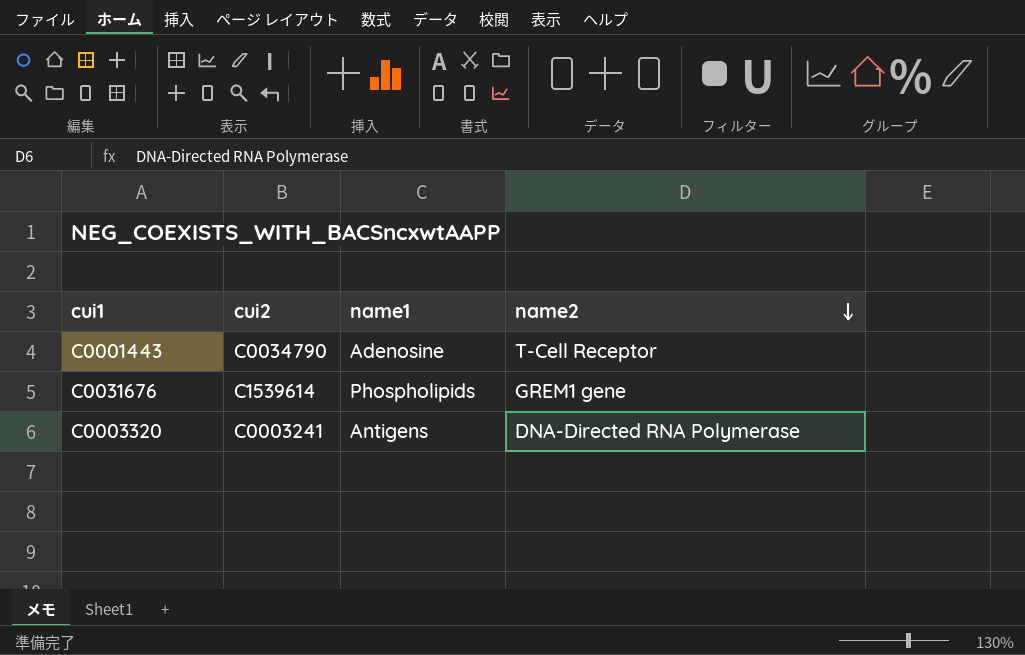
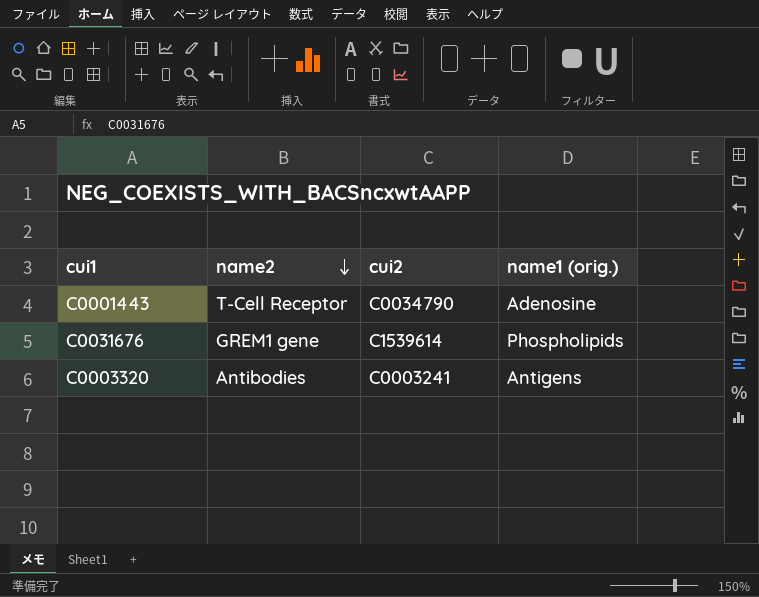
column name2 | position: 4 -> 2
column name: name1 -> name1 (orig.)
C0003320 | name2: DNA-Directed RNA Polymerase -> Antibodies

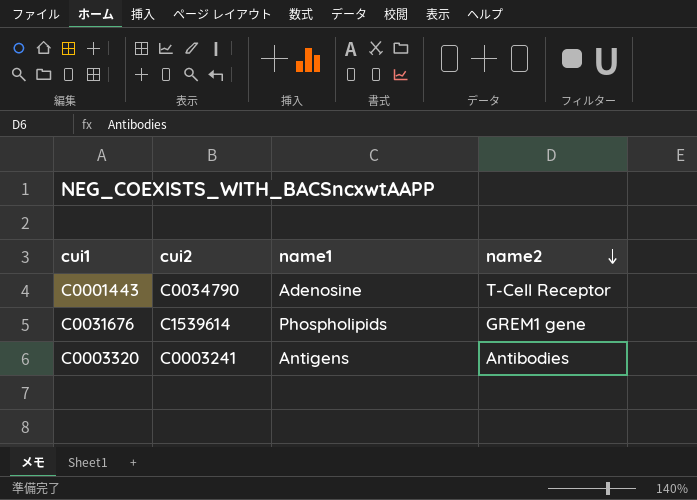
column name: name1 (orig.) -> name1
column name2 | position: 2 -> 4

